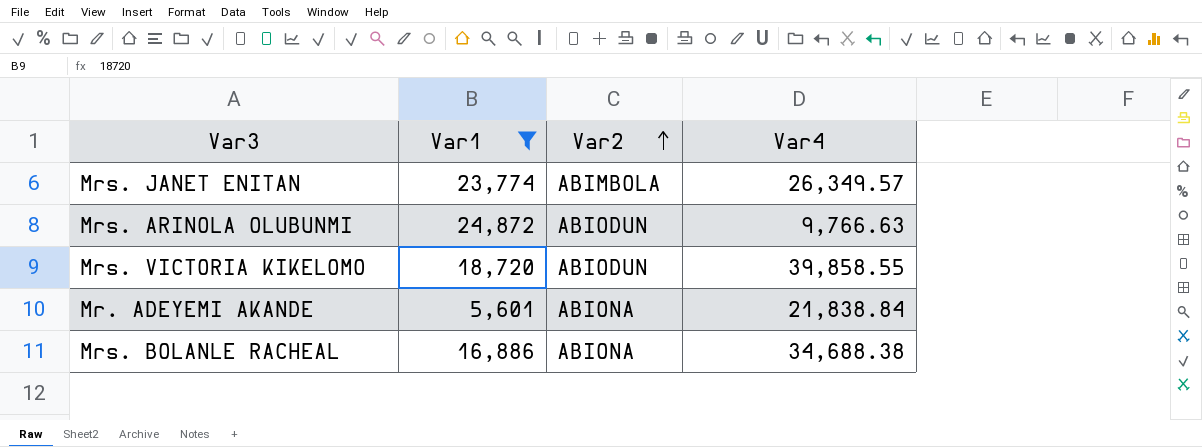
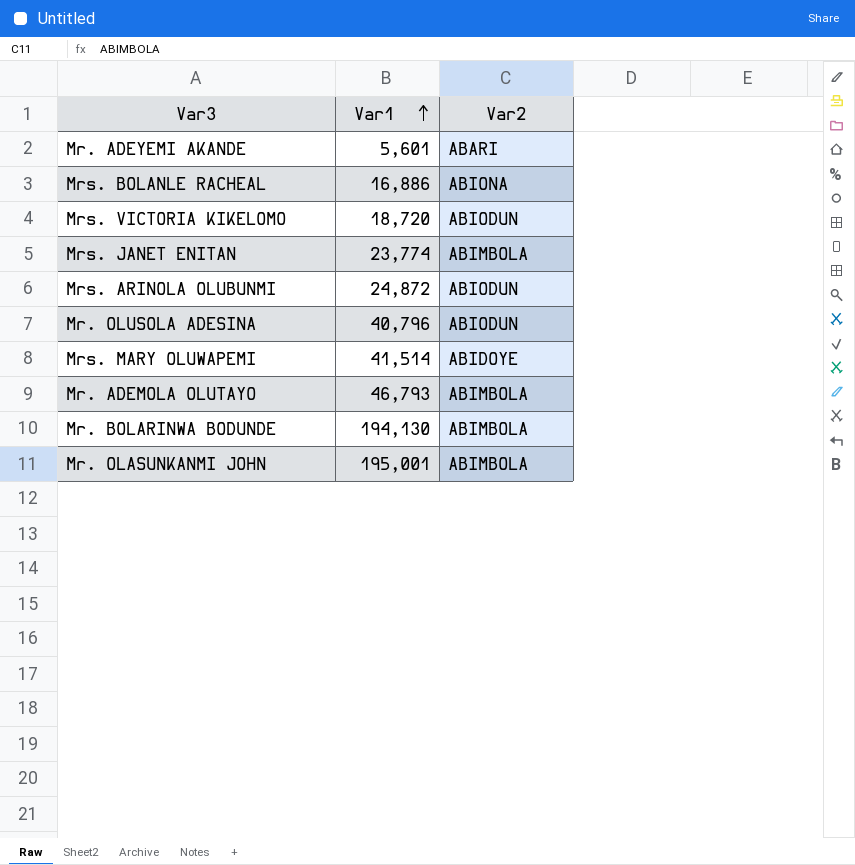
filter: Var1 <= 24,872 -> none
row order: Var2 ascending -> Var1 ascending
column Var4 | position: 4 -> none
Mr. ADEYEMI AKANDE | Var2: ABIONA -> ABARI

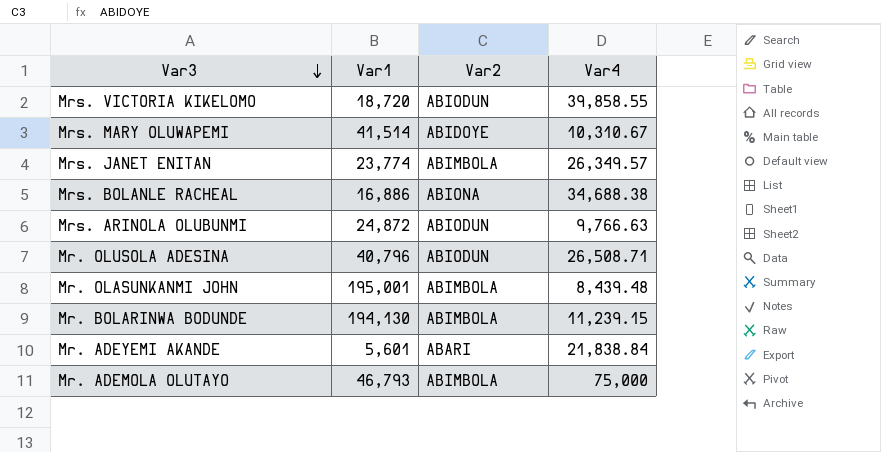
row order: Var1 ascending -> Var3 descending
column Var4 | position: none -> 4

